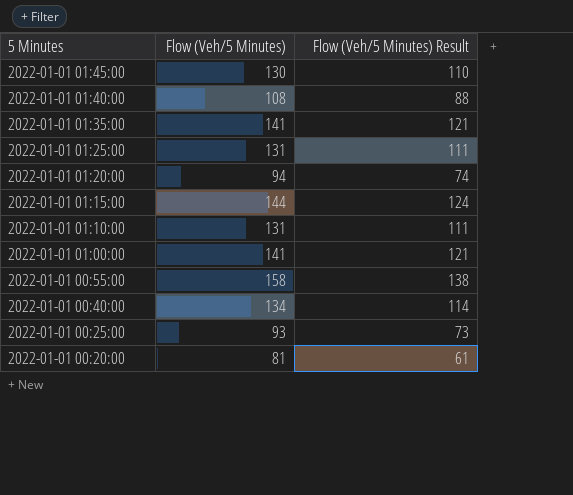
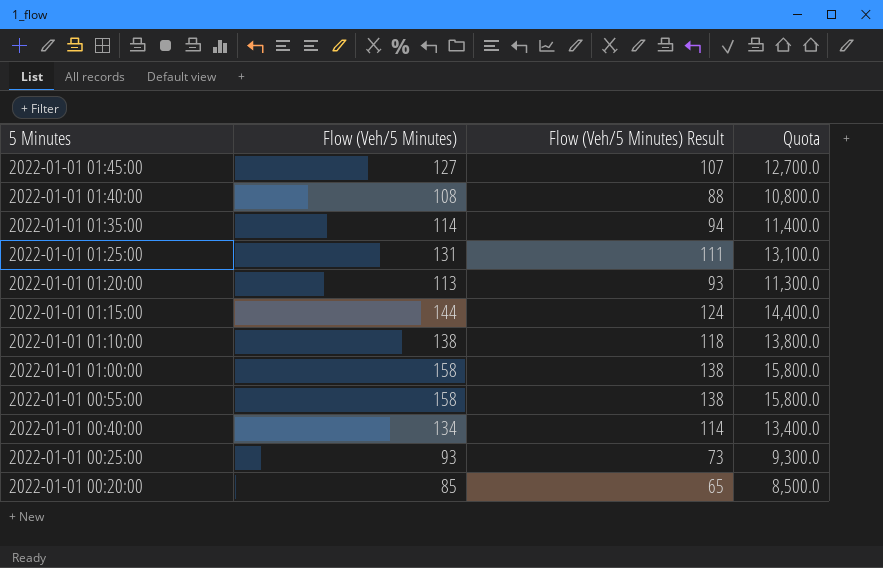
column Quota | formula: none -> [Flow (Veh/5 Minutes)] * 100
2022-01-01 01:45:00 | Flow (Veh/5 Minutes): 130 -> 127
2022-01-01 01:45:00 | Flow (Veh/5 Minutes) Result: 110 -> 107
2022-01-01 01:35:00 | Flow (Veh/5 Minutes): 141 -> 114
2022-01-01 01:35:00 | Flow (Veh/5 Minutes) Result: 121 -> 94
2022-01-01 01:20:00 | Flow (Veh/5 Minutes): 94 -> 113
2022-01-01 01:20:00 | Flow (Veh/5 Minutes) Result: 74 -> 93
2022-01-01 01:10:00 | Flow (Veh/5 Minutes): 131 -> 138
2022-01-01 01:10:00 | Flow (Veh/5 Minutes) Result: 111 -> 118
2022-01-01 01:00:00 | Flow (Veh/5 Minutes): 141 -> 158
2022-01-01 01:00:00 | Flow (Veh/5 Minutes) Result: 121 -> 138
2022-01-01 00:20:00 | Flow (Veh/5 Minutes): 81 -> 85
2022-01-01 00:20:00 | Flow (Veh/5 Minutes) Result: 61 -> 65

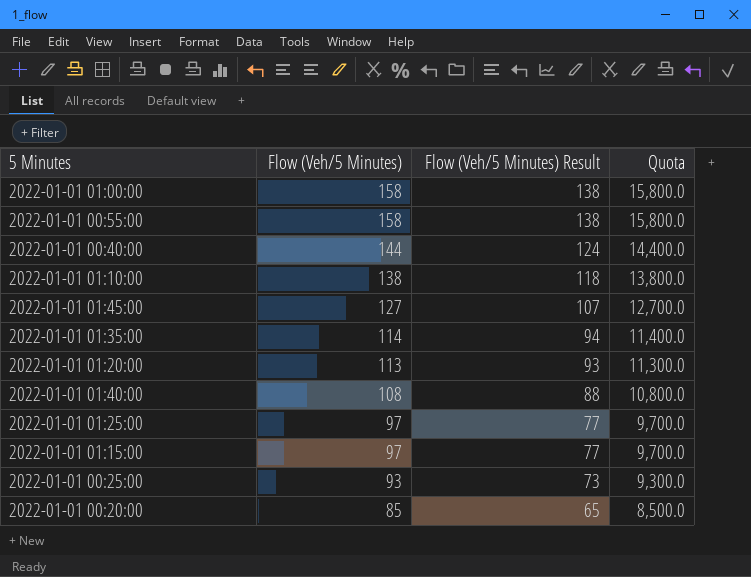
row order: 5 Minutes descending -> Flow (Veh/5 Minutes) descending
2022-01-01 00:40:00 | Flow (Veh/5 Minutes): 134 -> 144
2022-01-01 00:40:00 | Flow (Veh/5 Minutes) Result: 114 -> 124
2022-01-01 00:40:00 | Quota: 13,400.0 -> 14,400.0
2022-01-01 01:25:00 | Flow (Veh/5 Minutes): 131 -> 97
2022-01-01 01:25:00 | Flow (Veh/5 Minutes) Result: 111 -> 77
2022-01-01 01:25:00 | Quota: 13,100.0 -> 9,700.0
2022-01-01 01:15:00 | Flow (Veh/5 Minutes): 144 -> 97
2022-01-01 01:15:00 | Flow (Veh/5 Minutes) Result: 124 -> 77
2022-01-01 01:15:00 | Quota: 14,400.0 -> 9,700.0

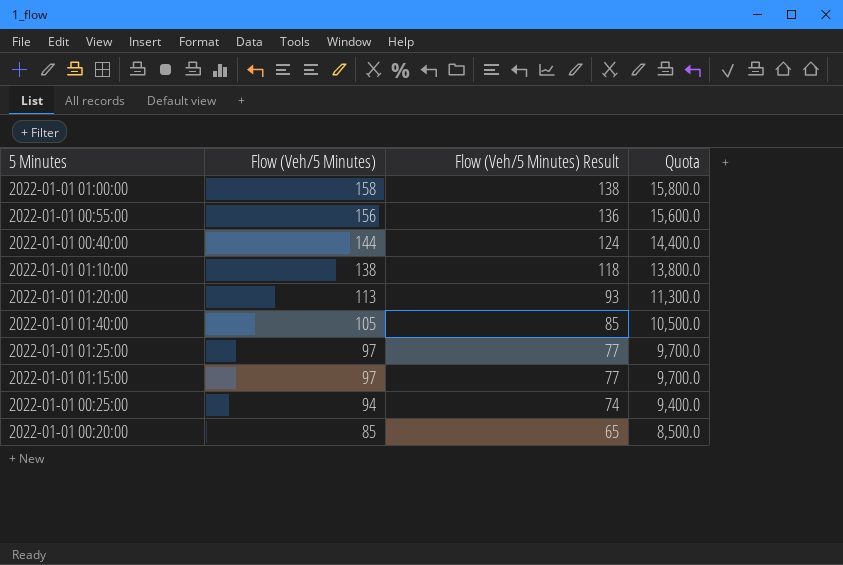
row 2022-01-01 01:45:00: 127 | 107 | 12,700.0 -> none
row 2022-01-01 01:35:00: 114 | 94 | 11,400.0 -> none
2022-01-01 00:55:00 | Flow (Veh/5 Minutes): 158 -> 156
2022-01-01 00:55:00 | Flow (Veh/5 Minutes) Result: 138 -> 136
2022-01-01 00:55:00 | Quota: 15,800.0 -> 15,600.0
2022-01-01 01:40:00 | Flow (Veh/5 Minutes): 108 -> 105
2022-01-01 01:40:00 | Flow (Veh/5 Minutes) Result: 88 -> 85
2022-01-01 01:40:00 | Quota: 10,800.0 -> 10,500.0
2022-01-01 00:25:00 | Flow (Veh/5 Minutes): 93 -> 94
2022-01-01 00:25:00 | Flow (Veh/5 Minutes) Result: 73 -> 74
2022-01-01 00:25:00 | Quota: 9,300.0 -> 9,400.0

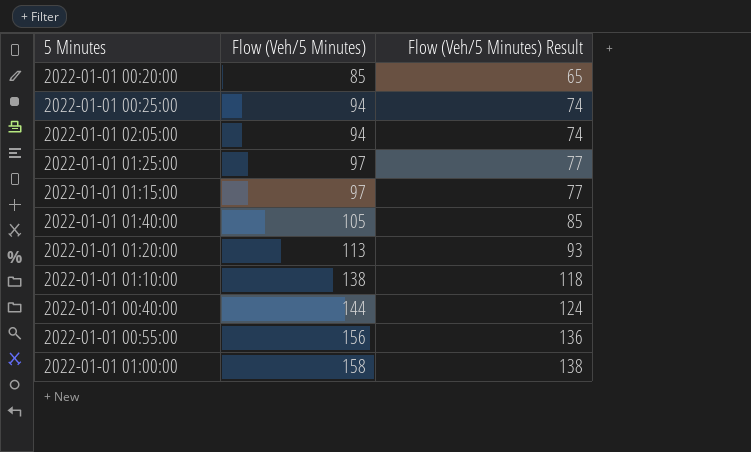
row order: Flow (Veh/5 Minutes) descending -> Flow (Veh/5 Minutes) ascending
column Quota | formula: [Flow (Veh/5 Minutes)] * 100 -> none
row 2022-01-01 02:05:00: none -> 94 | 74

